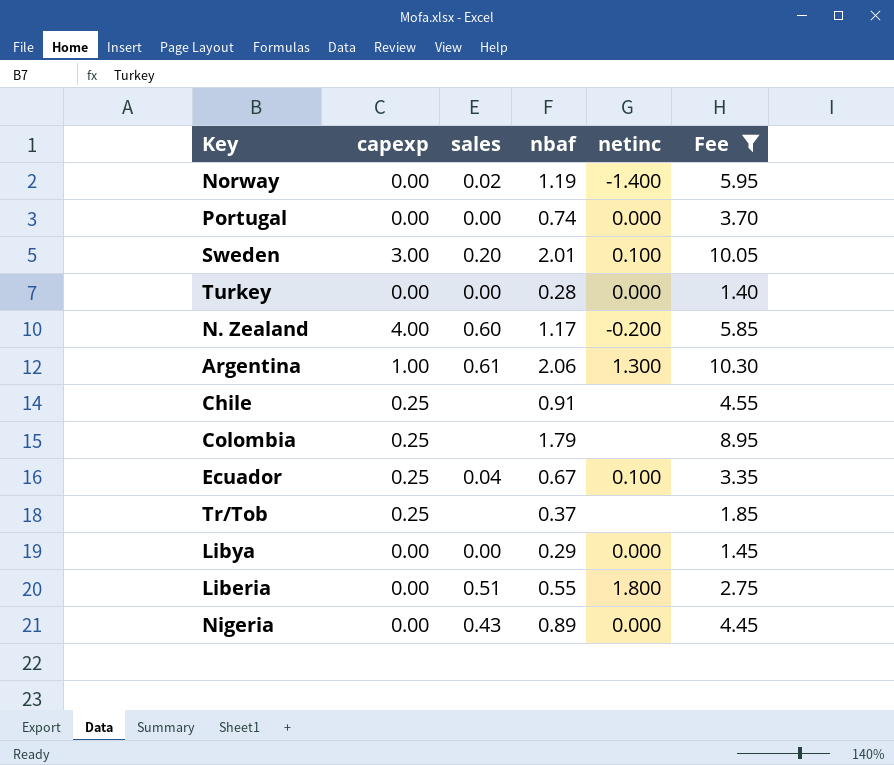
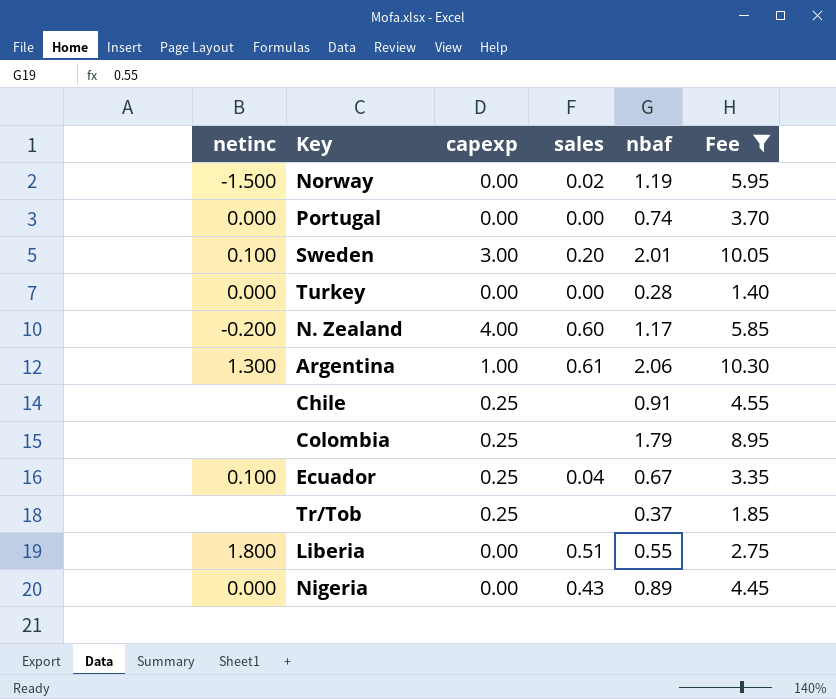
column netinc | position: 5 -> 1
row Libya: 0.00 | 0.00 | 0.29 | 0.000 | 1.45 -> none
Norway | netinc: -1.400 -> -1.500

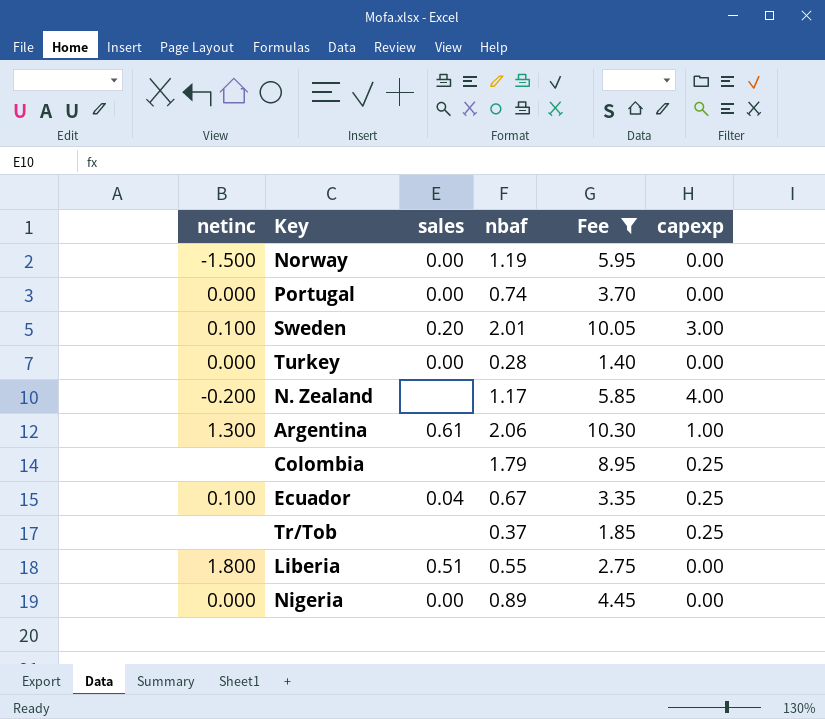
column capexp | position: 3 -> 6
row Chile: none | 0.25 | none | 0.91 | 4.55 -> none
Norway | sales: 0.02 -> 0.00
N. Zealand | sales: 0.60 -> none
Nigeria | sales: 0.43 -> 0.00

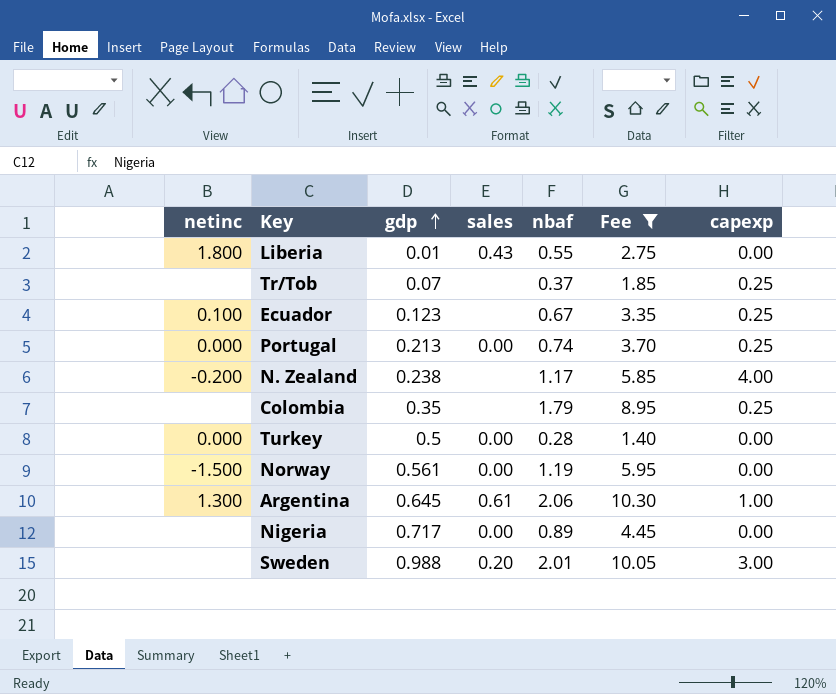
row order: none -> gdp ascending
column gdp | position: none -> 3
Liberia | sales: 0.51 -> 0.43
Ecuador | sales: 0.04 -> none
Portugal | capexp: 0.00 -> 0.25
Nigeria | netinc: 0.000 -> none
Sweden | netinc: 0.100 -> none

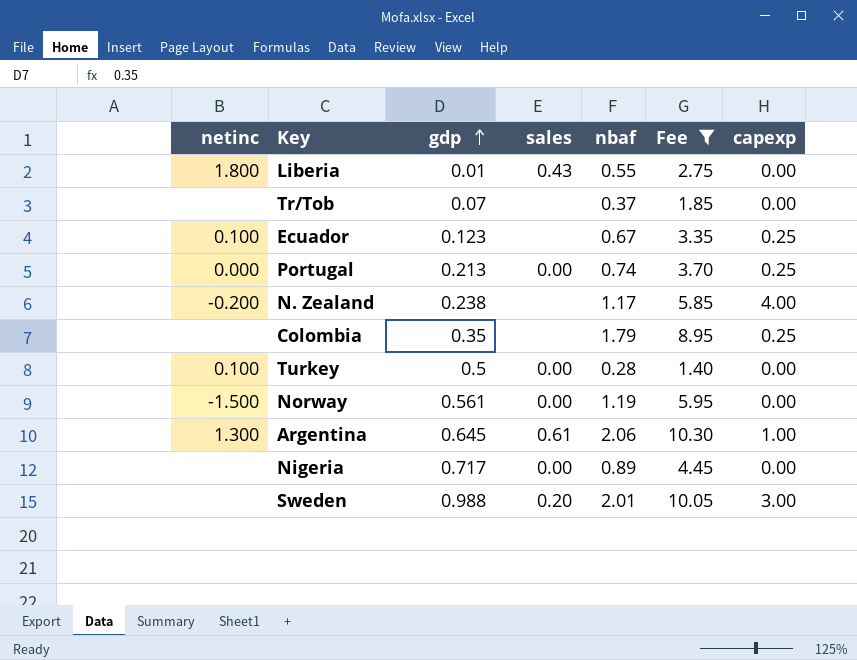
Tr/Tob | capexp: 0.25 -> 0.00
Turkey | netinc: 0.000 -> 0.100

